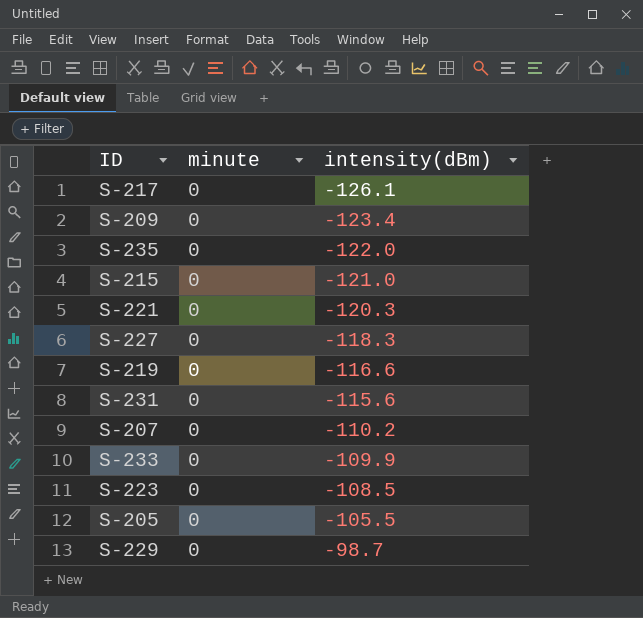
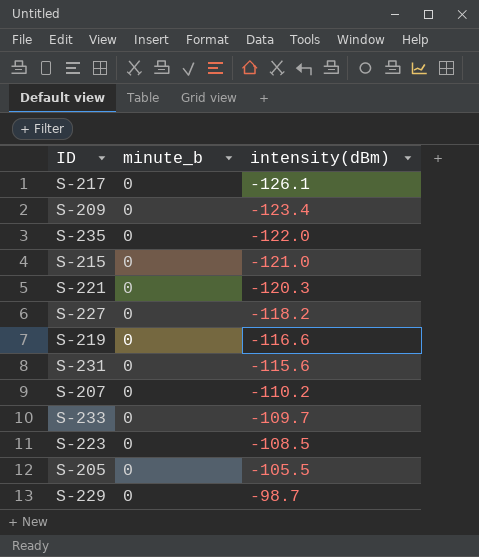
column name: minute -> minute_b
S-227 | intensity(dBm): -118.3 -> -118.2
S-233 | intensity(dBm): -109.9 -> -109.7

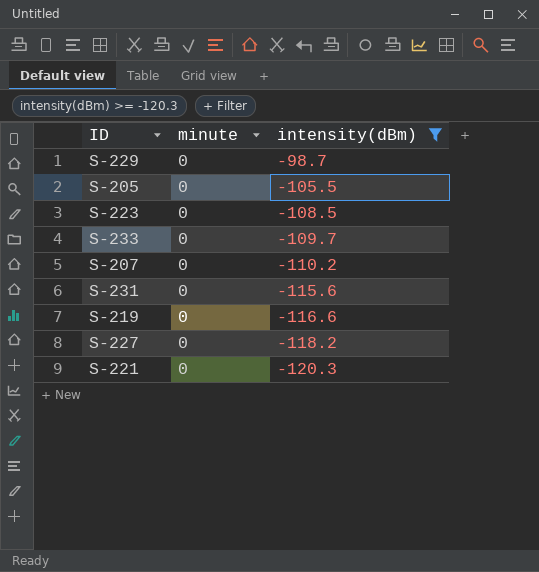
filter: none -> intensity(dBm) >= -120.3
row order: intensity(dBm) ascending -> intensity(dBm) descending
column name: minute_b -> minute

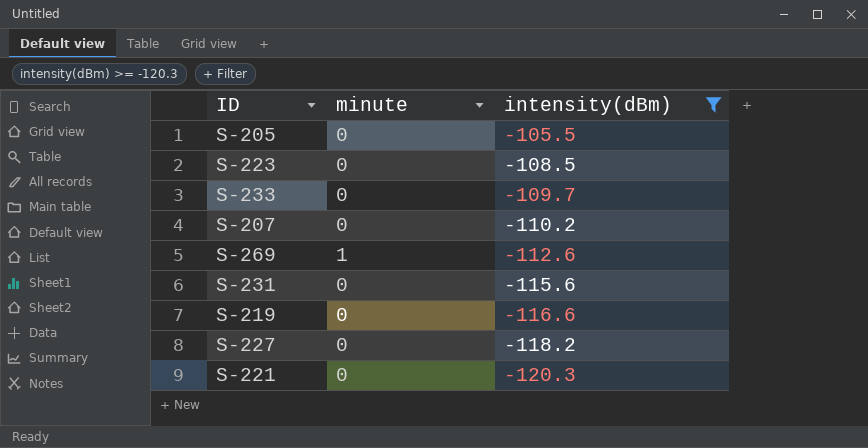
row S-229: 0 | -98.7 -> none
row S-269: none -> 1 | -112.6

